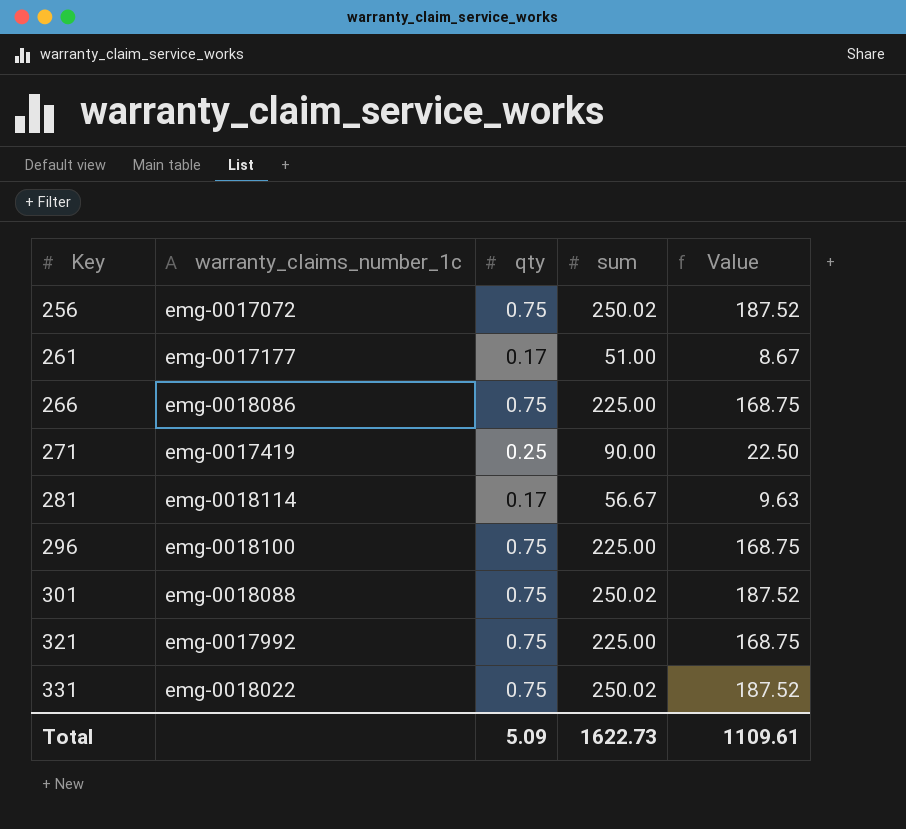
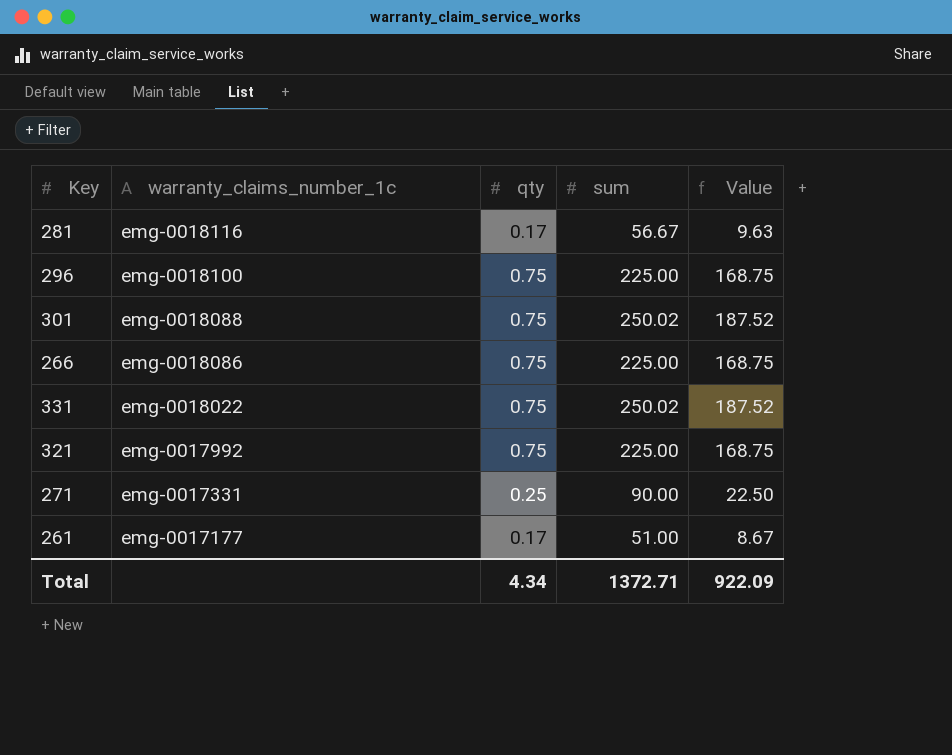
row order: Key ascending -> warranty_claims_number_1c descending
row 256: emg-0017072 | 0.75 | 250.02 | 187.52 -> none
281 | warranty_claims_number_1c: emg-0018114 -> emg-0018116
271 | warranty_claims_number_1c: emg-0017419 -> emg-0017331
Total | qty: 5.09 -> 4.34
Total | sum: 1622.73 -> 1372.71
Total | Value: 1109.61 -> 922.09

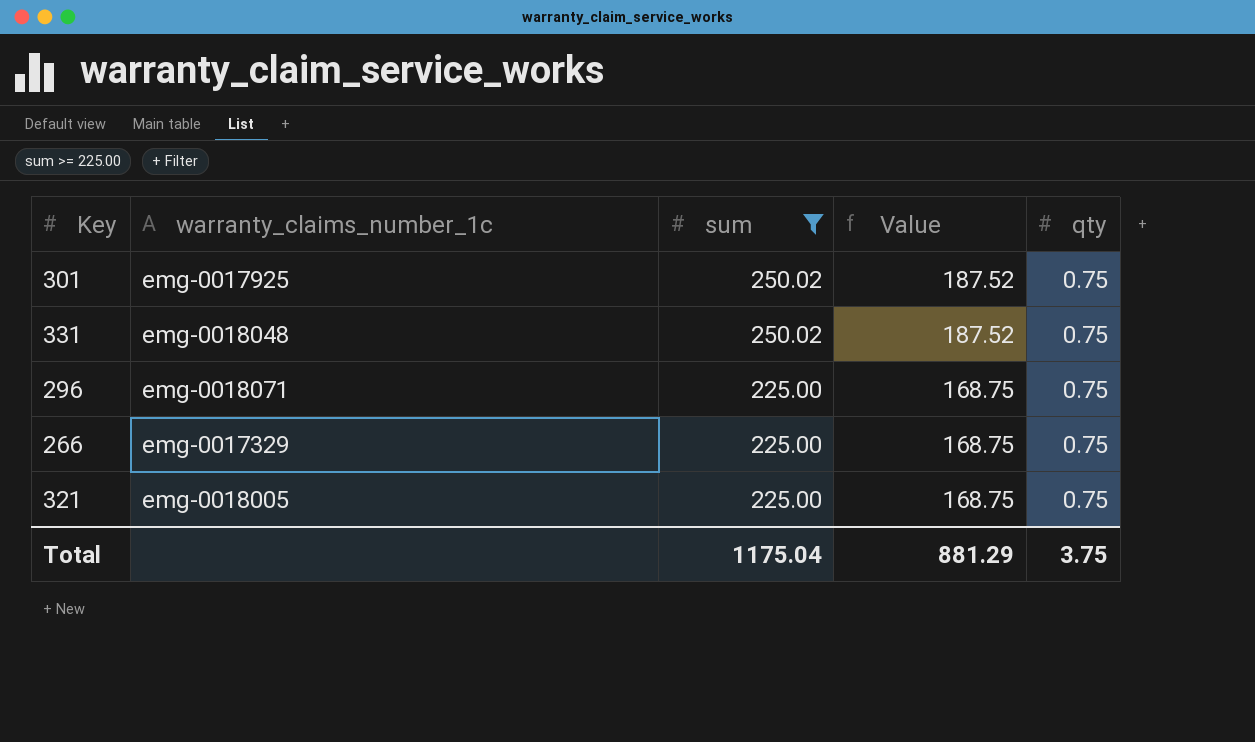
filter: none -> sum >= 225.00
row order: warranty_claims_number_1c descending -> sum descending
column qty | position: 3 -> 5
301 | warranty_claims_number_1c: emg-0018088 -> emg-0017925
331 | warranty_claims_number_1c: emg-0018022 -> emg-0018048
296 | warranty_claims_number_1c: emg-0018100 -> emg-0018071
266 | warranty_claims_number_1c: emg-0018086 -> emg-0017329
321 | warranty_claims_number_1c: emg-0017992 -> emg-0018005
Total | sum: 1372.71 -> 1175.04
Total | Value: 922.09 -> 881.29
Total | qty: 4.34 -> 3.75

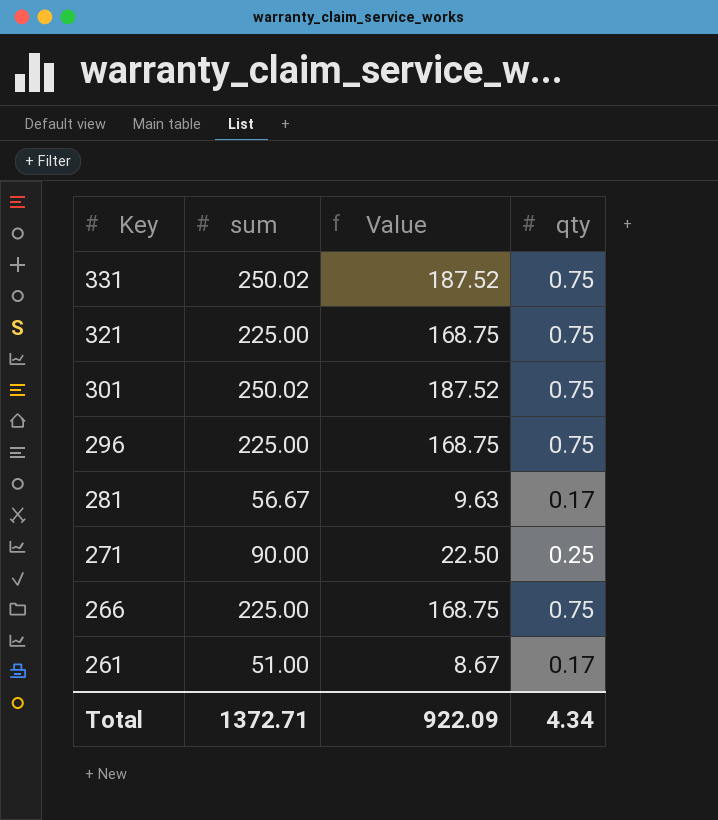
filter: sum >= 225.00 -> none
row order: sum descending -> Key descending
column warranty_claims_number_1c | position: 2 -> none
Total | sum: 1175.04 -> 1372.71
Total | Value: 881.29 -> 922.09
Total | qty: 3.75 -> 4.34

